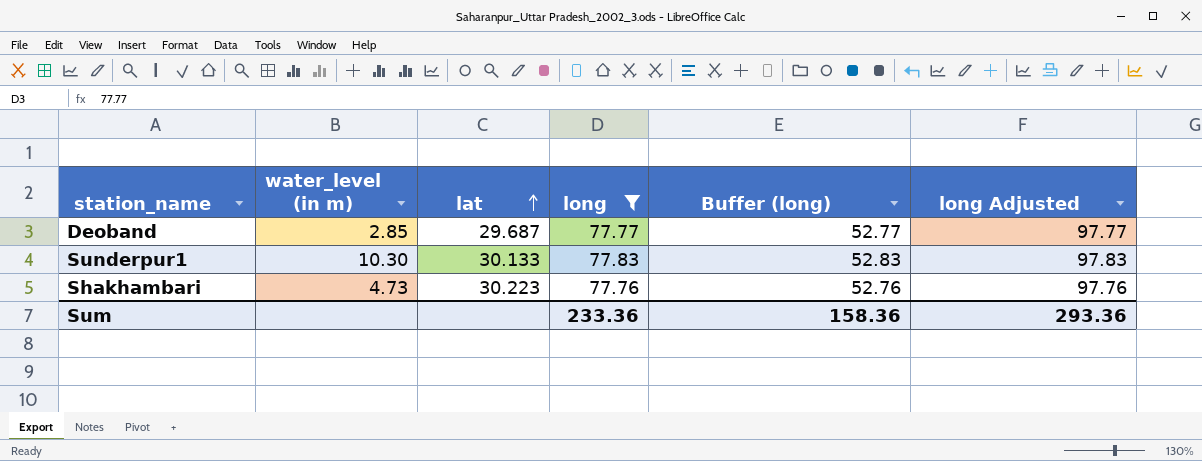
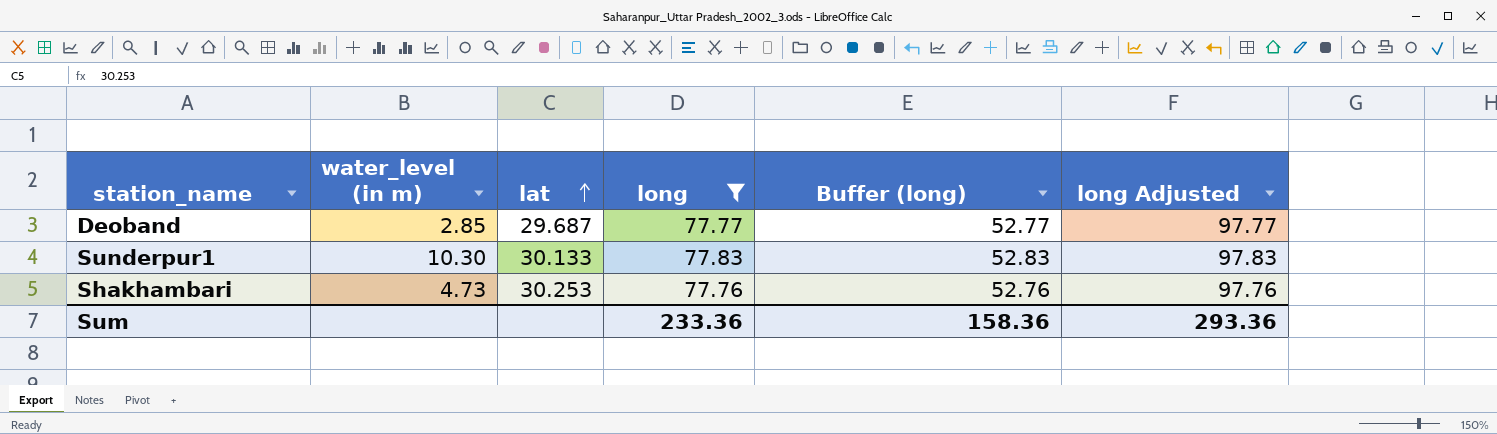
Shakhambari | lat: 30.223 -> 30.253

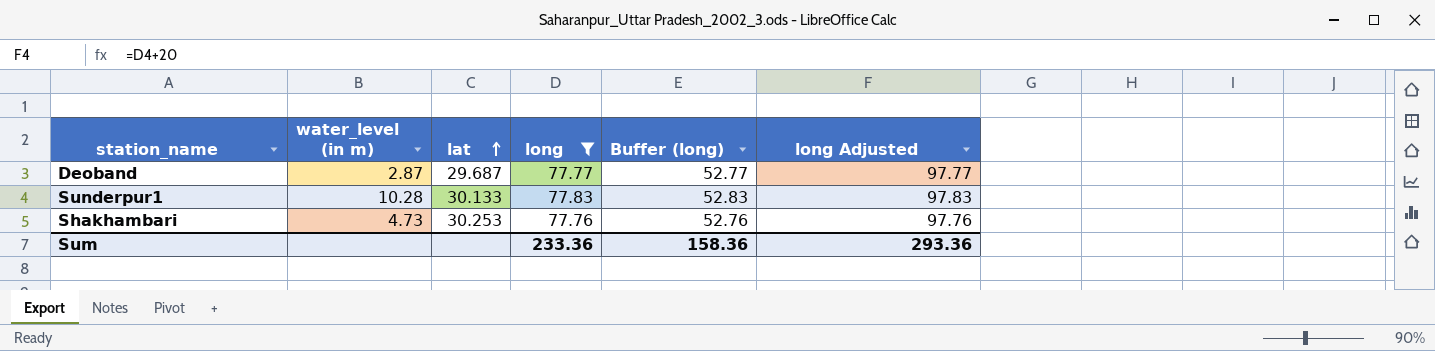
Deoband | water_level (in m): 2.85 -> 2.87
Sunderpur1 | water_level (in m): 10.30 -> 10.28

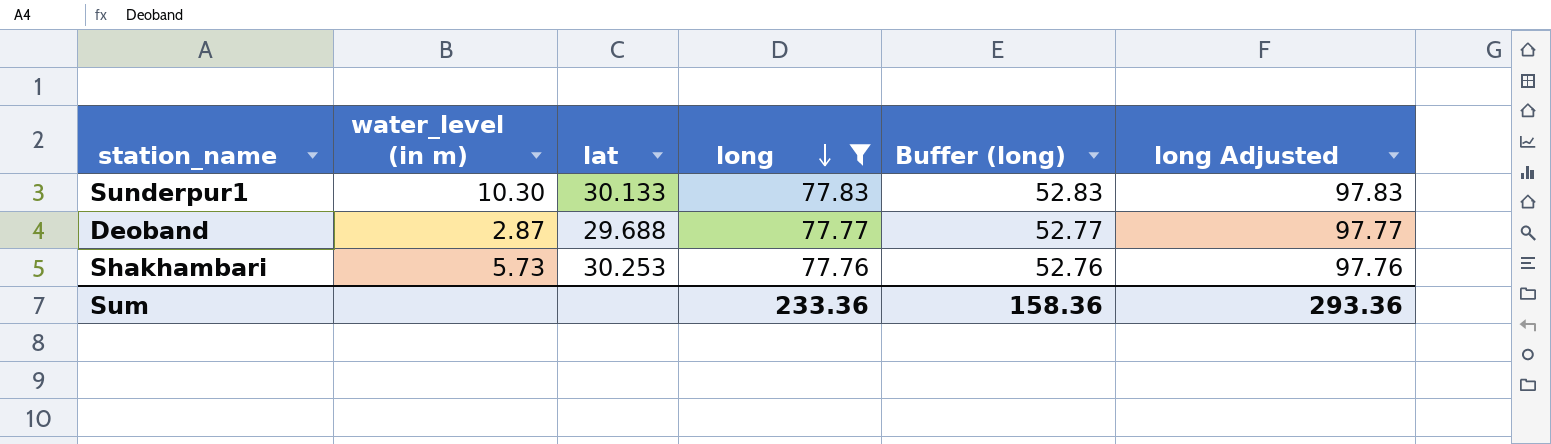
row order: lat ascending -> long descending
Sunderpur1 | water_level (in m): 10.28 -> 10.30
Deoband | lat: 29.687 -> 29.688
Shakhambari | water_level (in m): 4.73 -> 5.73

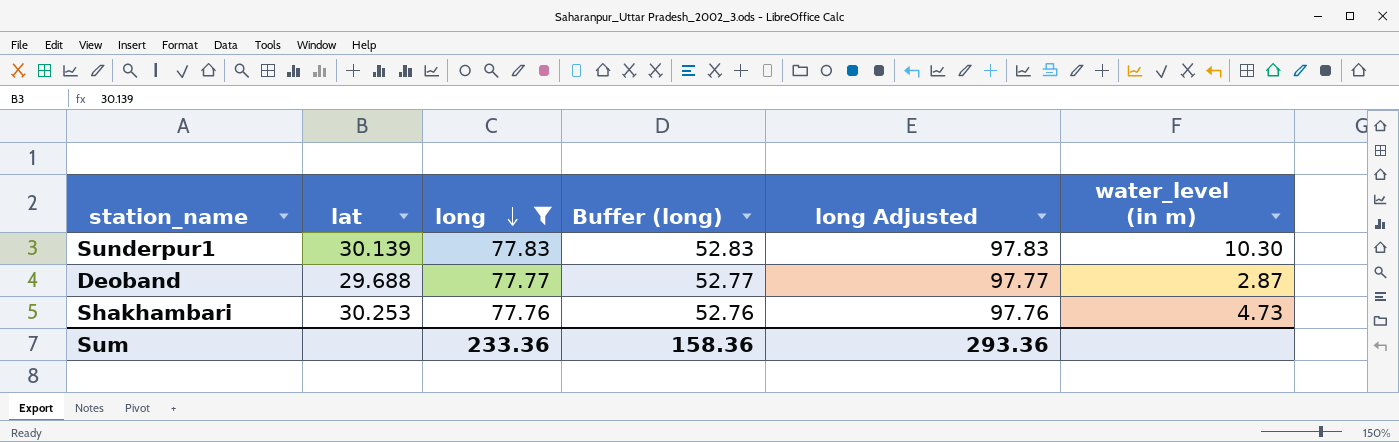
column water_level (in m) | position: 2 -> 6
Sunderpur1 | lat: 30.133 -> 30.139
Shakhambari | water_level (in m): 5.73 -> 4.73

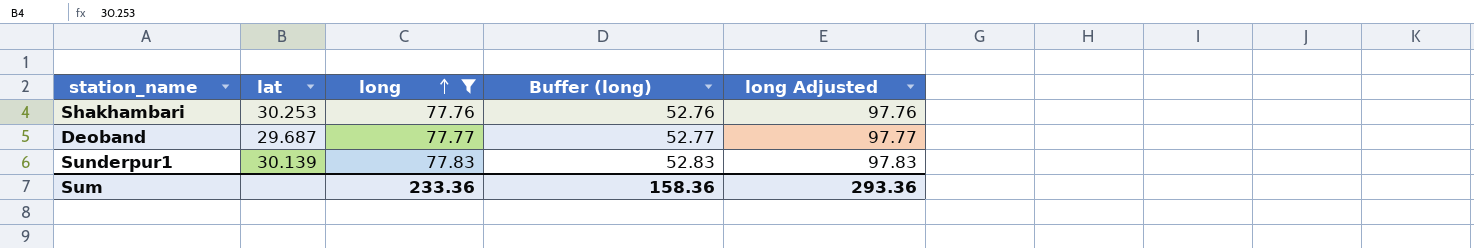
row order: long descending -> long ascending
column water_level (in m) | position: 6 -> none
Deoband | lat: 29.688 -> 29.687

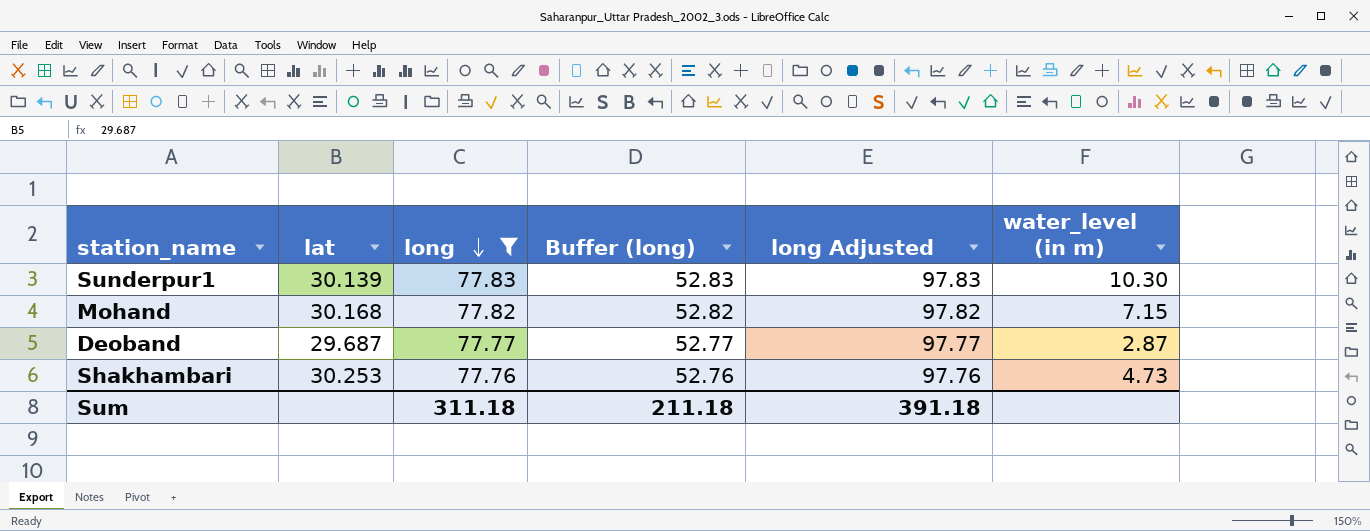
row order: long ascending -> long descending
column water_level (in m) | position: none -> 6
row Mohand: none -> 30.168 | 77.82 | 52.82 | 97.82 | 7.15
Sum | long: 233.36 -> 311.18
Sum | Buffer (long): 158.36 -> 211.18
Sum | long Adjusted: 293.36 -> 391.18

